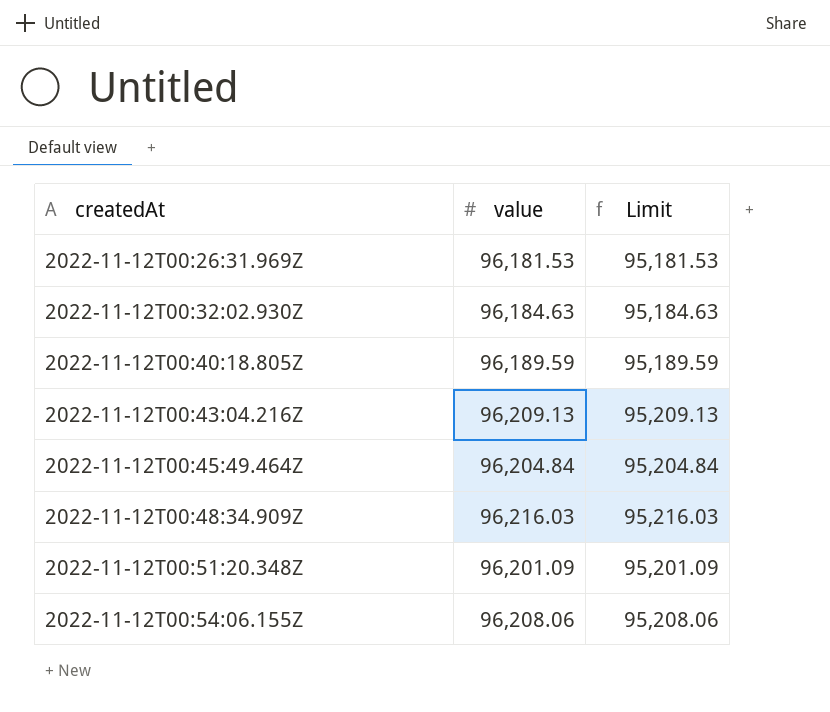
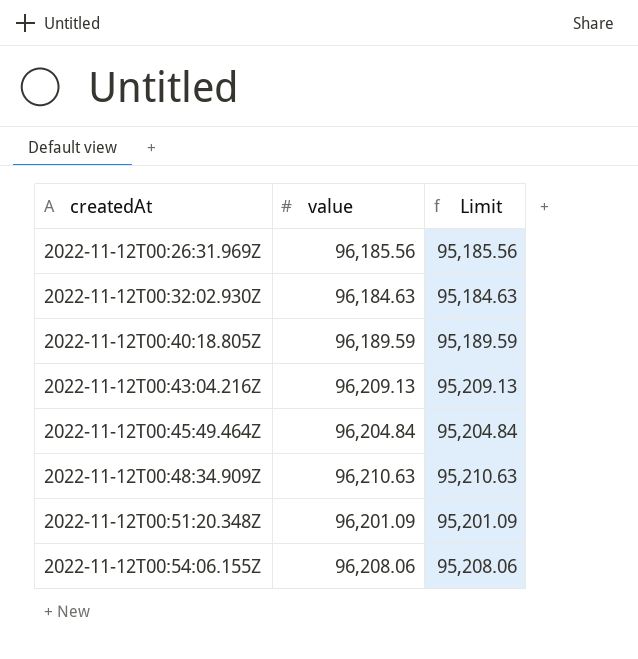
2022-11-12T00:26:31.969Z | value: 96,181.53 -> 96,185.56
2022-11-12T00:26:31.969Z | Limit: 95,181.53 -> 95,185.56
2022-11-12T00:48:34.909Z | value: 96,216.03 -> 96,210.63
2022-11-12T00:48:34.909Z | Limit: 95,216.03 -> 95,210.63

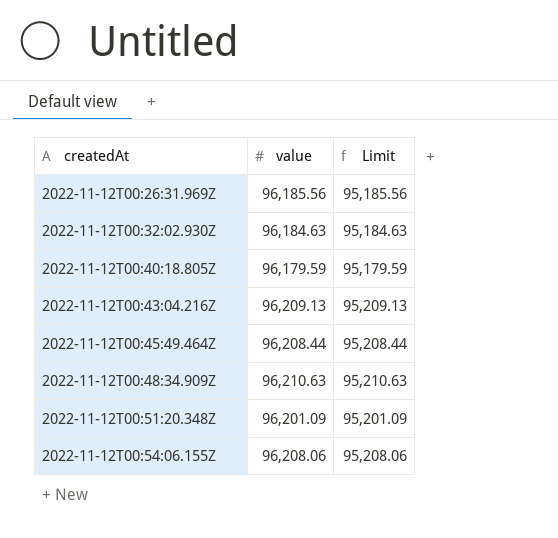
2022-11-12T00:40:18.805Z | value: 96,189.59 -> 96,179.59
2022-11-12T00:40:18.805Z | Limit: 95,189.59 -> 95,179.59
2022-11-12T00:45:49.464Z | value: 96,204.84 -> 96,208.44
2022-11-12T00:45:49.464Z | Limit: 95,204.84 -> 95,208.44

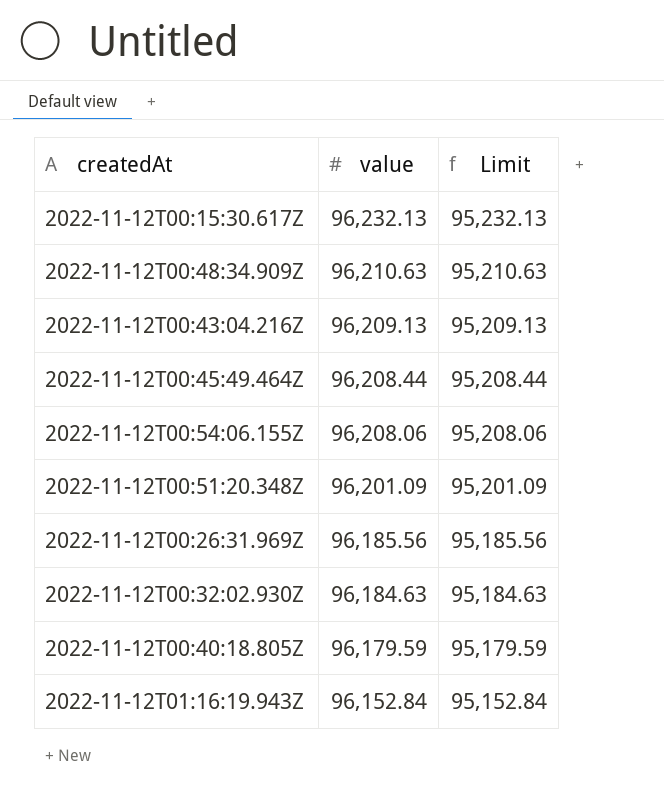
row order: createdAt ascending -> value descending
row 2022-11-12T00:15:30.617Z: none -> 96,232.13 | 95,232.13
row 2022-11-12T01:16:19.943Z: none -> 96,152.84 | 95,152.84

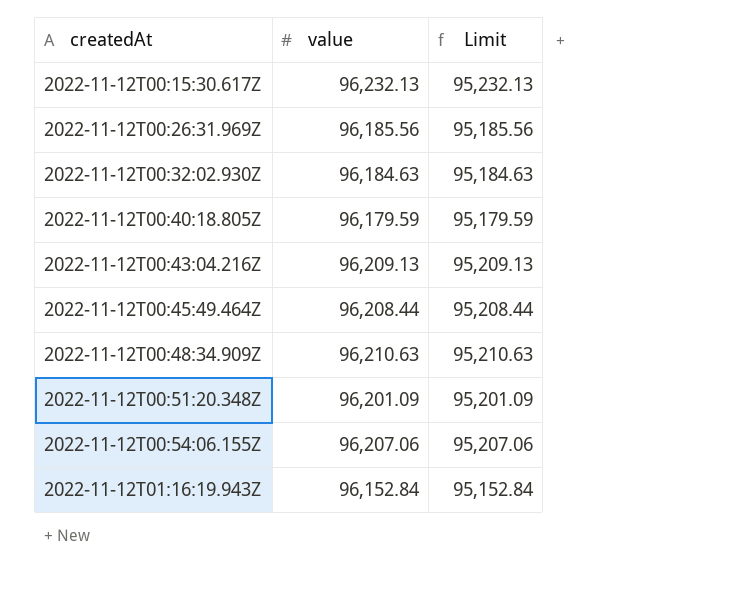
row order: value descending -> createdAt ascending
2022-11-12T00:54:06.155Z | value: 96,208.06 -> 96,207.06
2022-11-12T00:54:06.155Z | Limit: 95,208.06 -> 95,207.06

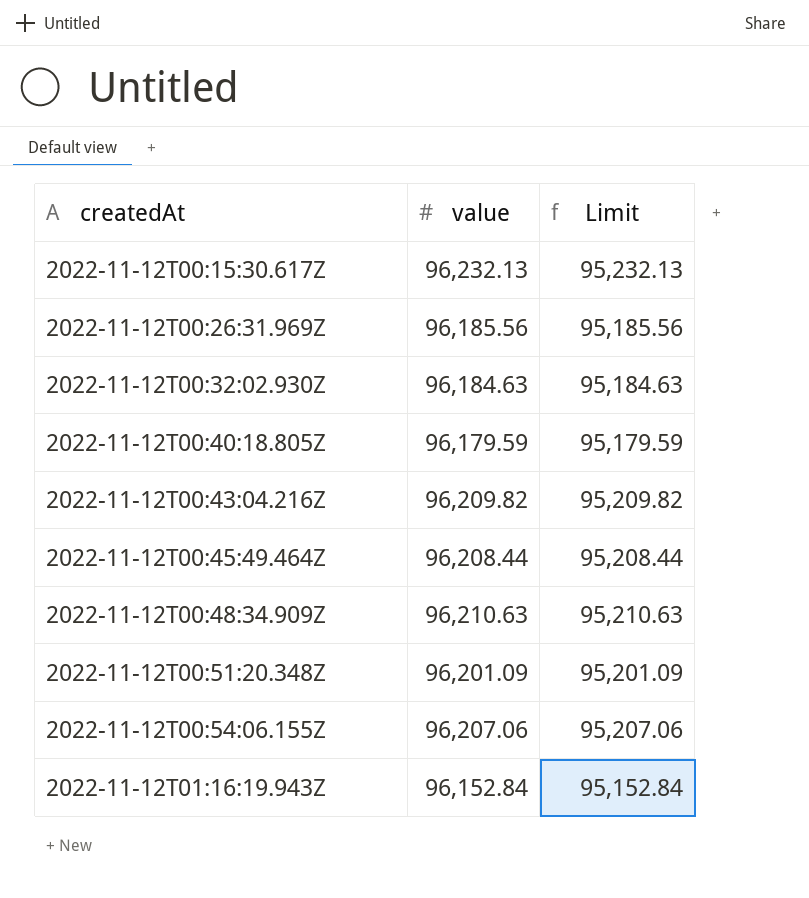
2022-11-12T00:43:04.216Z | value: 96,209.13 -> 96,209.82
2022-11-12T00:43:04.216Z | Limit: 95,209.13 -> 95,209.82

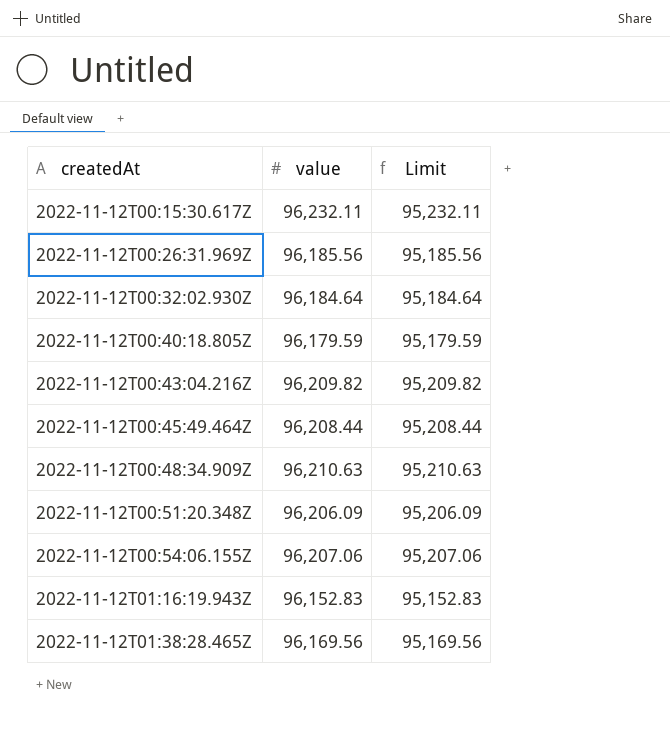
2022-11-12T00:15:30.617Z | value: 96,232.13 -> 96,232.11
2022-11-12T00:15:30.617Z | Limit: 95,232.13 -> 95,232.11
2022-11-12T00:32:02.930Z | value: 96,184.63 -> 96,184.64
2022-11-12T00:32:02.930Z | Limit: 95,184.63 -> 95,184.64
2022-11-12T00:51:20.348Z | value: 96,201.09 -> 96,206.09
2022-11-12T00:51:20.348Z | Limit: 95,201.09 -> 95,206.09
2022-11-12T01:16:19.943Z | value: 96,152.84 -> 96,152.83
2022-11-12T01:16:19.943Z | Limit: 95,152.84 -> 95,152.83
row 2022-11-12T01:38:28.465Z: none -> 96,169.56 | 95,169.56

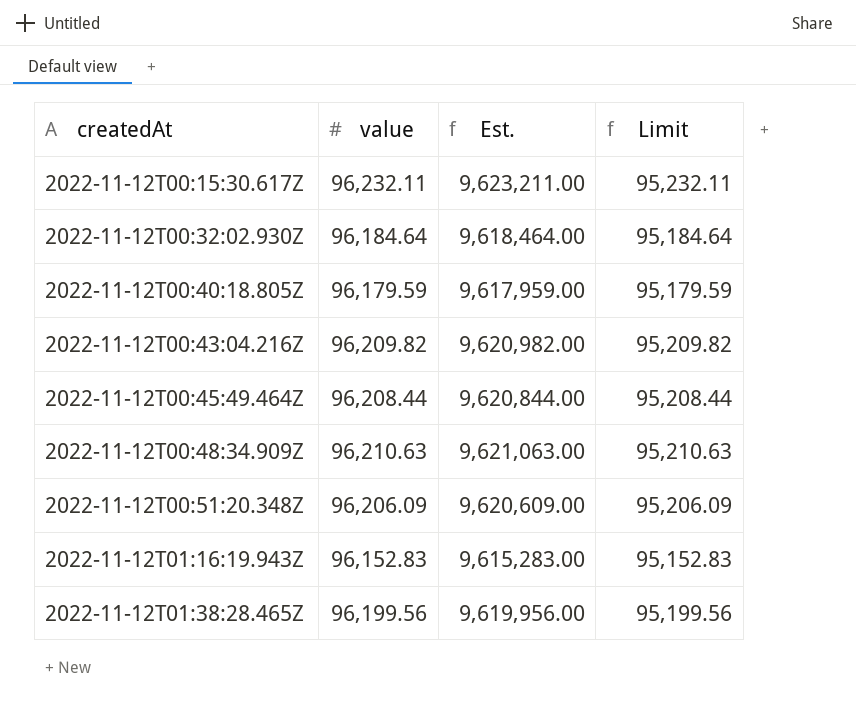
column Est. | formula: none -> [value] * 100
row 2022-11-12T00:26:31.969Z: 96,185.56 | 95,185.56 -> none
row 2022-11-12T00:54:06.155Z: 96,207.06 | 95,207.06 -> none
2022-11-12T01:38:28.465Z | value: 96,169.56 -> 96,199.56
2022-11-12T01:38:28.465Z | Limit: 95,169.56 -> 95,199.56

